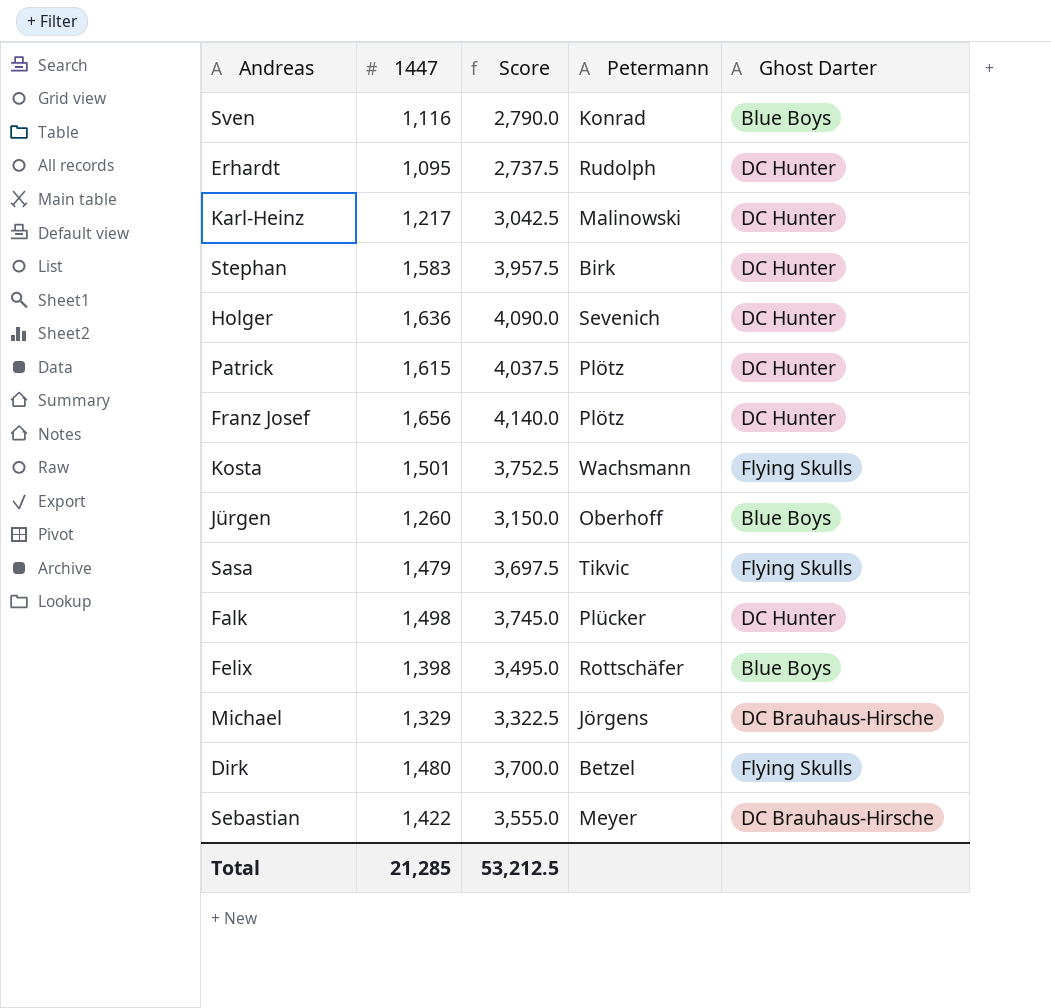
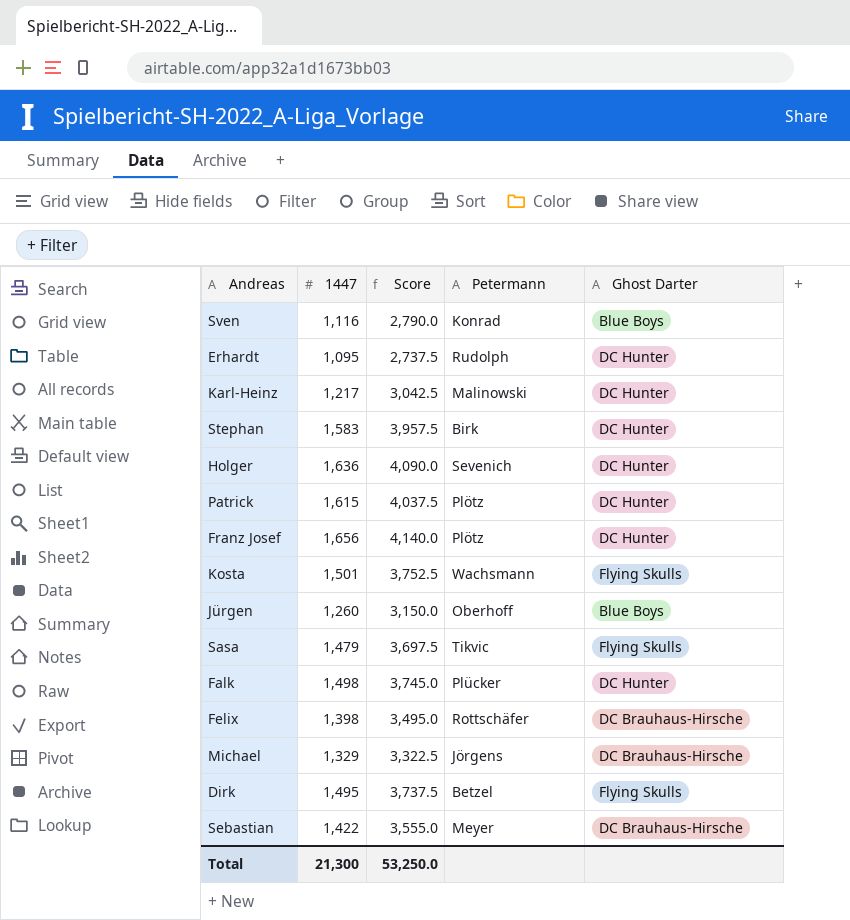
Felix | Ghost Darter: Blue Boys -> DC Brauhaus-Hirsche
Dirk | 1447: 1,480 -> 1,495
Dirk | Score: 3,700.0 -> 3,737.5
Total | 1447: 21,285 -> 21,300
Total | Score: 53,212.5 -> 53,250.0

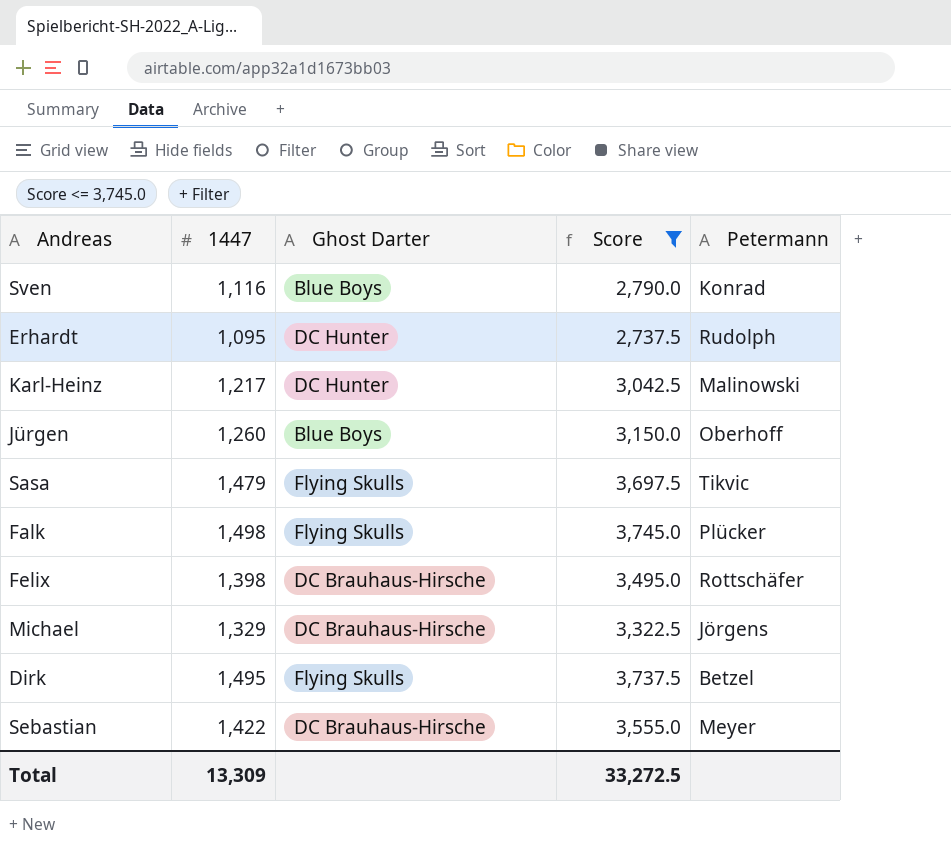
filter: none -> Score <= 3,745.0
column Ghost Darter | position: 5 -> 3
Falk | Ghost Darter: DC Hunter -> Flying Skulls
Total | 1447: 21,300 -> 13,309
Total | Score: 53,250.0 -> 33,272.5

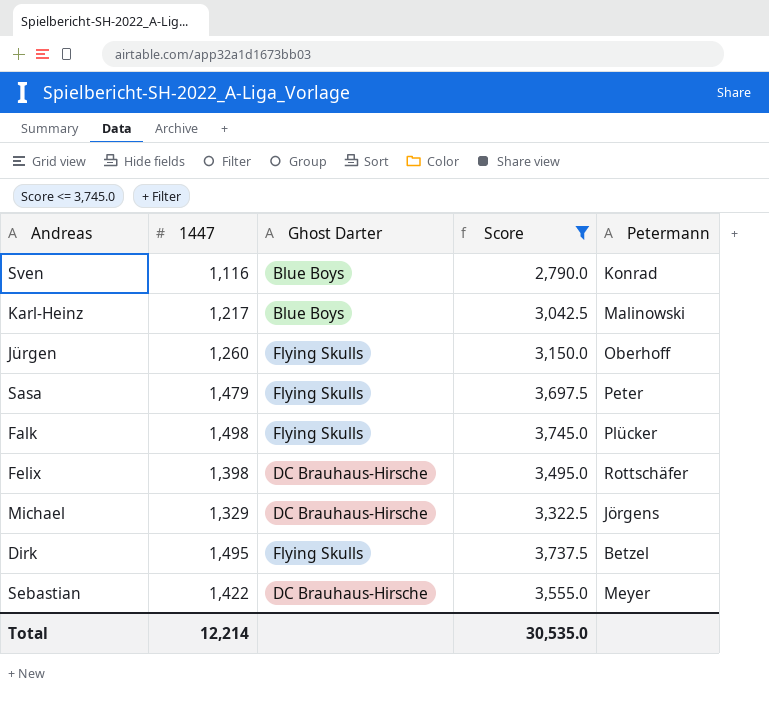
row Erhardt: 1,095 | DC Hunter | 2,737.5 | Rudolph -> none
Karl-Heinz | Ghost Darter: DC Hunter -> Blue Boys
Jürgen | Ghost Darter: Blue Boys -> Flying Skulls
Sasa | Petermann: Tikvic -> Peter
Total | 1447: 13,309 -> 12,214
Total | Score: 33,272.5 -> 30,535.0

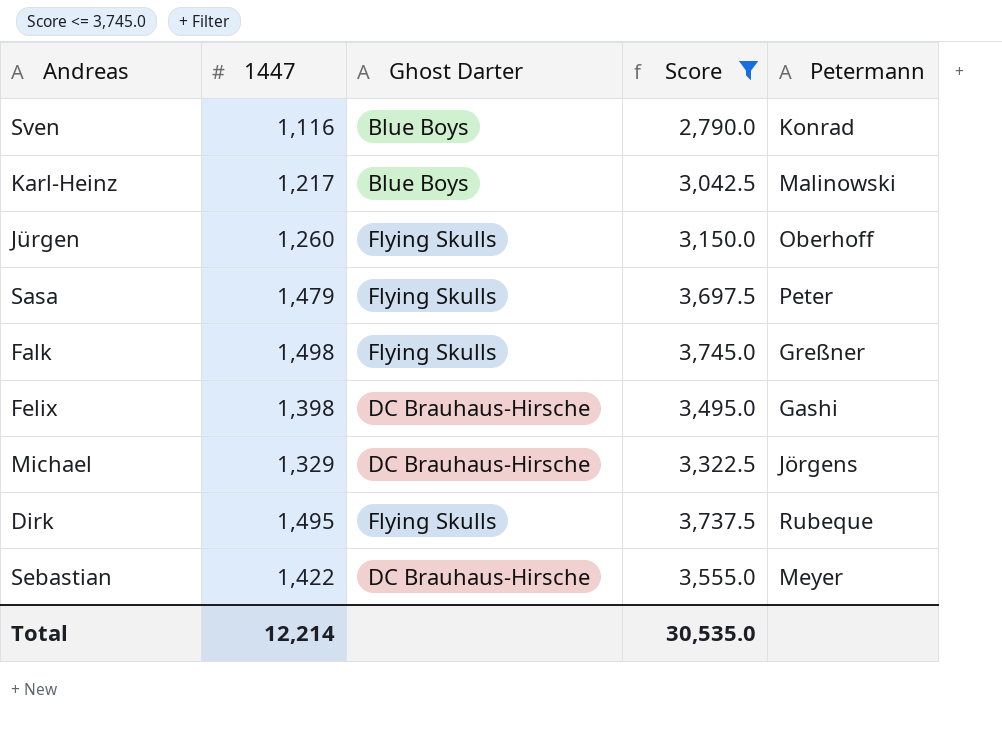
Falk | Petermann: Plücker -> Greßner
Felix | Petermann: Rottschäfer -> Gashi
Dirk | Petermann: Betzel -> Rubeque

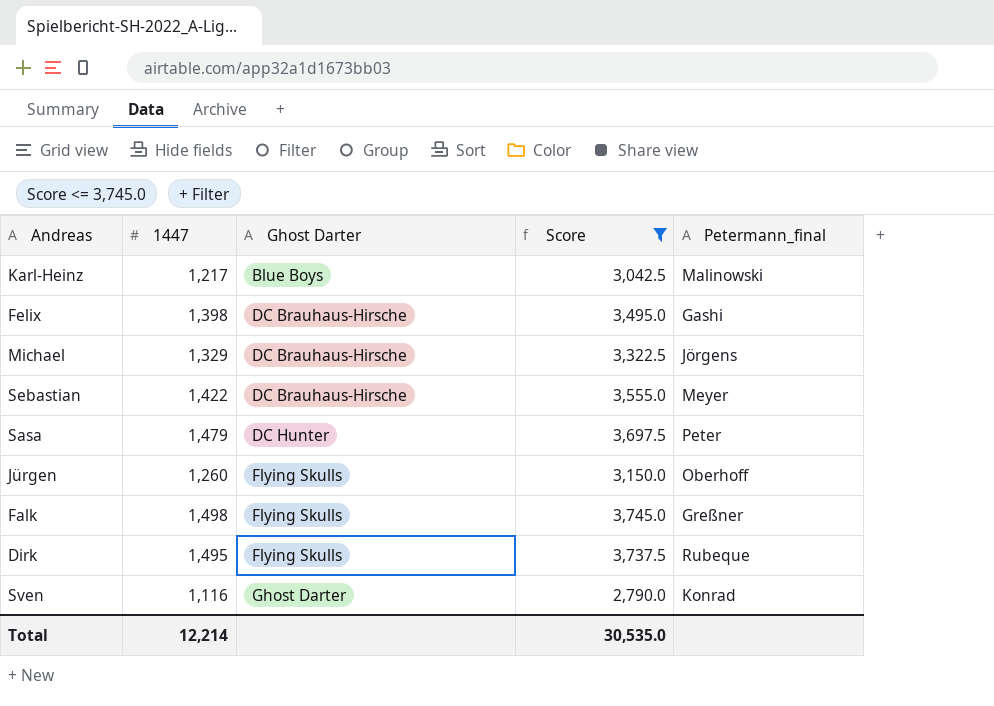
row order: none -> Ghost Darter ascending
column name: Petermann -> Petermann_final
Sasa | Ghost Darter: Flying Skulls -> DC Hunter
Sven | Ghost Darter: Blue Boys -> Ghost Darter

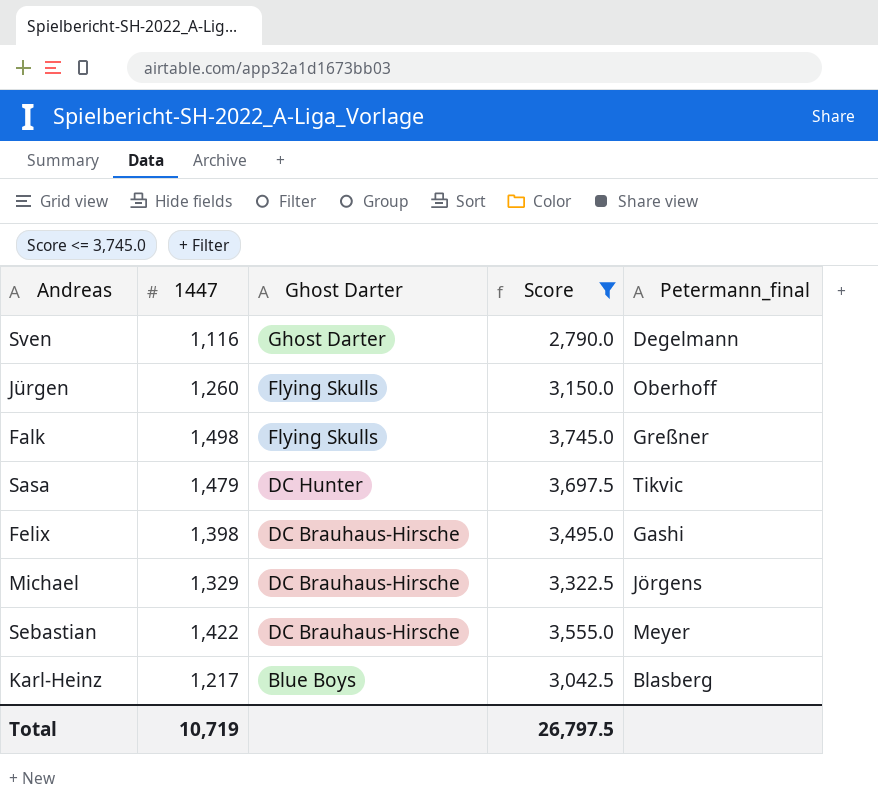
row order: Ghost Darter ascending -> Ghost Darter descending
row Dirk: 1,495 | Flying Skulls | 3,737.5 | Rubeque -> none
Sven | Petermann_final: Konrad -> Degelmann
Sasa | Petermann_final: Peter -> Tikvic
Karl-Heinz | Petermann_final: Malinowski -> Blasberg
Total | 1447: 12,214 -> 10,719
Total | Score: 30,535.0 -> 26,797.5

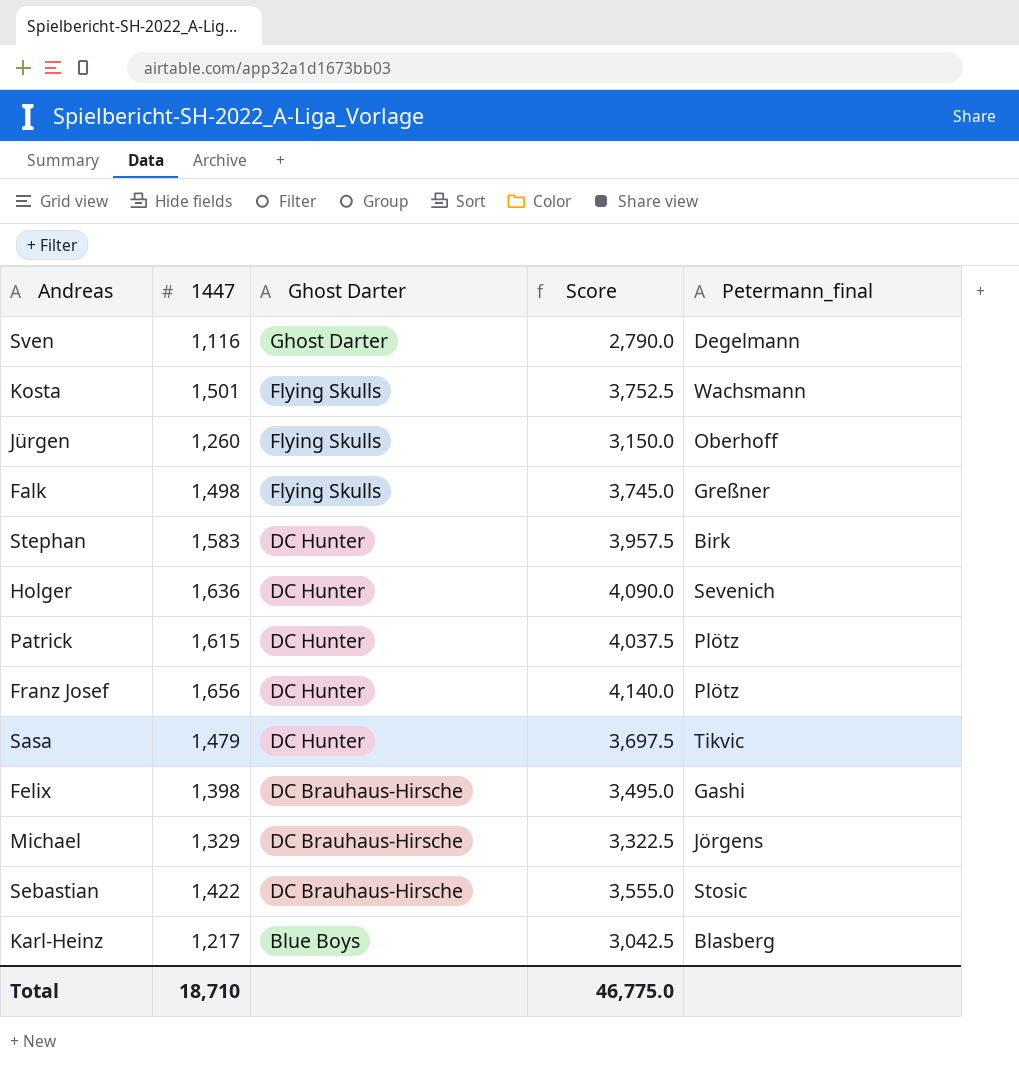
filter: Score <= 3,745.0 -> none
Sebastian | Petermann_final: Meyer -> Stosic
Total | 1447: 10,719 -> 18,710
Total | Score: 26,797.5 -> 46,775.0

